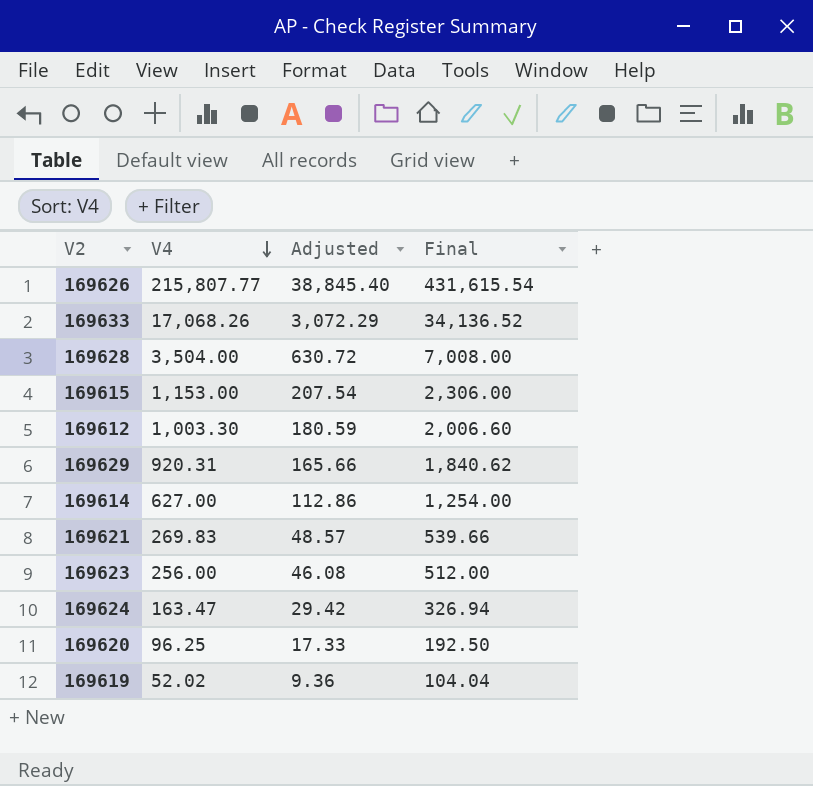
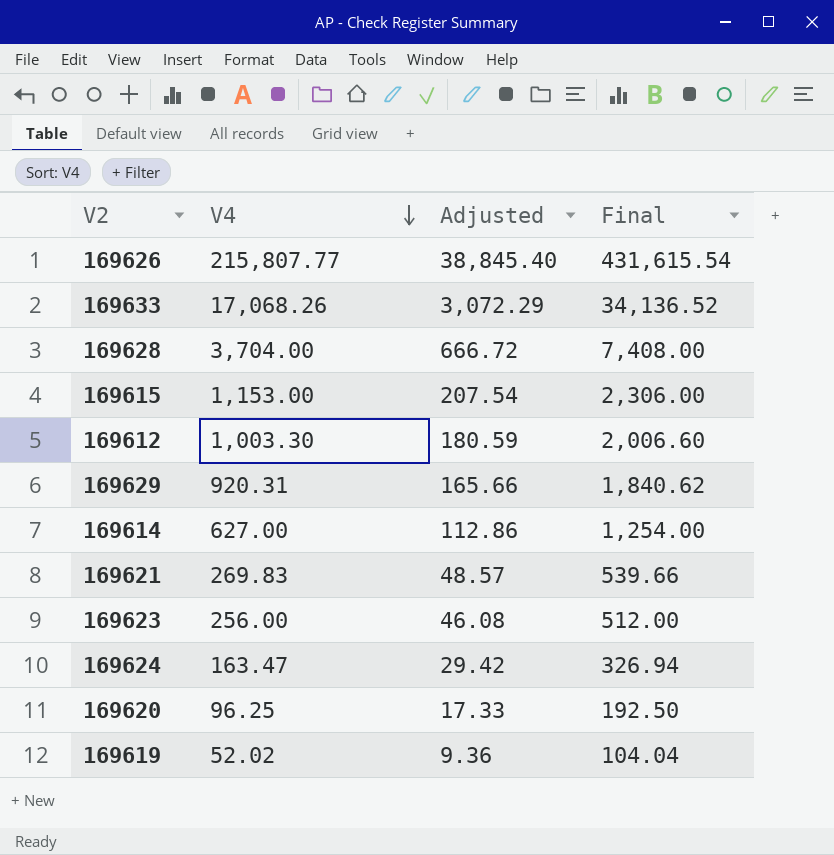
169628 | V4: 3,504.00 -> 3,704.00
169628 | Adjusted: 630.72 -> 666.72
169628 | Final: 7,008.00 -> 7,408.00

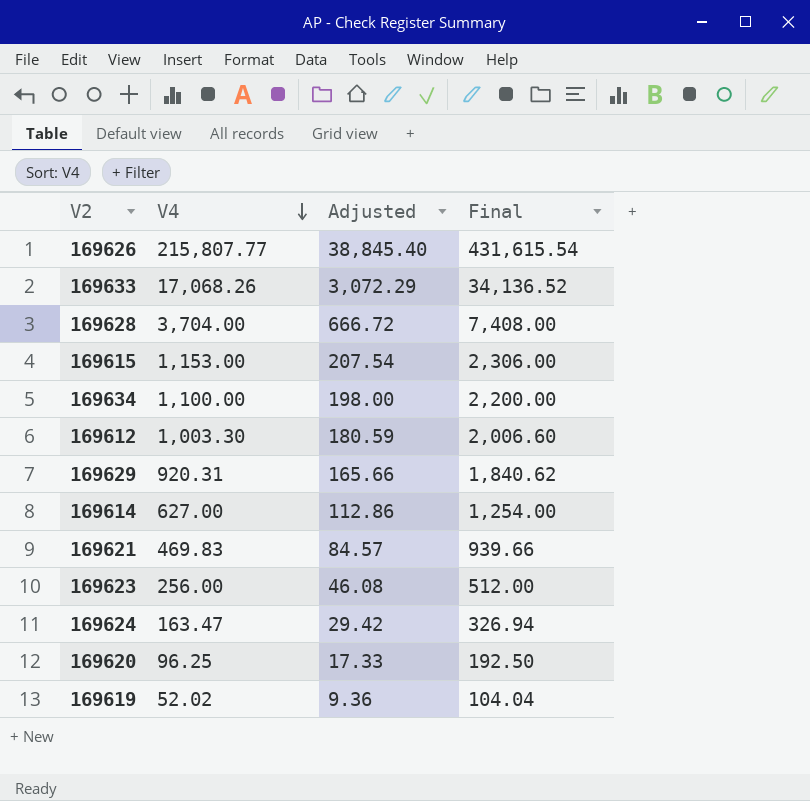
row 169634: none -> 1,100.00 | 198.00 | 2,200.00
169621 | V4: 269.83 -> 469.83
169621 | Adjusted: 48.57 -> 84.57
169621 | Final: 539.66 -> 939.66

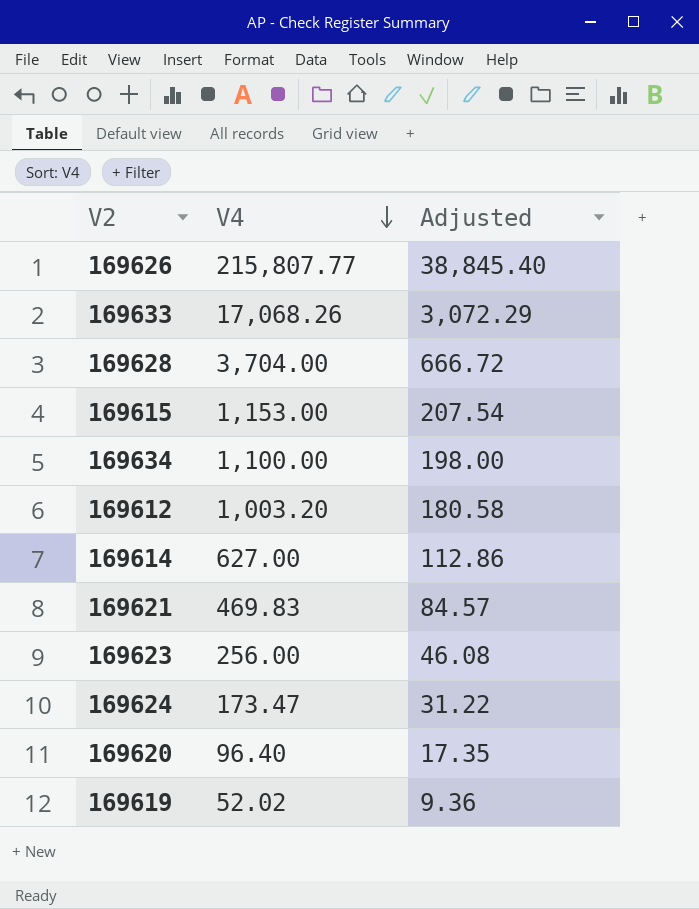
column Final | formula: [V4] * 2 -> none
row 169629: 920.31 | 165.66 | 1,840.62 -> none
169612 | V4: 1,003.30 -> 1,003.20
169612 | Adjusted: 180.59 -> 180.58
169624 | V4: 163.47 -> 173.47
169624 | Adjusted: 29.42 -> 31.22
169620 | V4: 96.25 -> 96.40
169620 | Adjusted: 17.33 -> 17.35

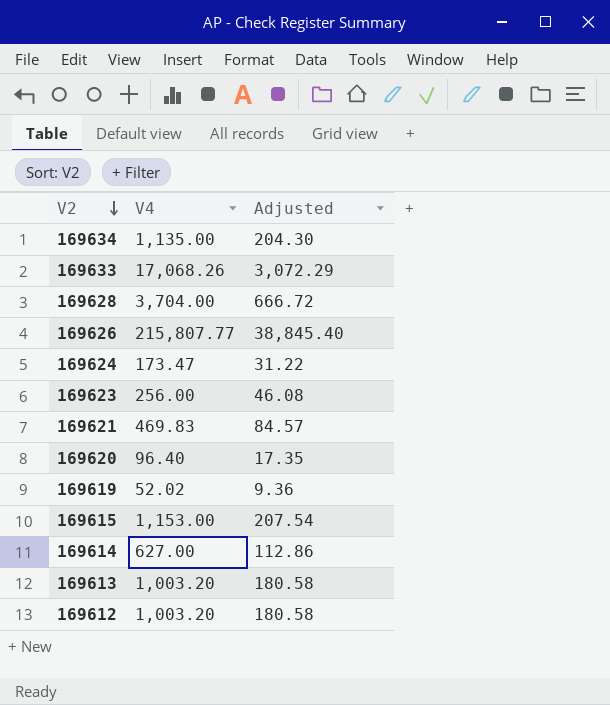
row order: V4 descending -> V2 descending
169634 | V4: 1,100.00 -> 1,135.00
169634 | Adjusted: 198.00 -> 204.30
row 169613: none -> 1,003.20 | 180.58

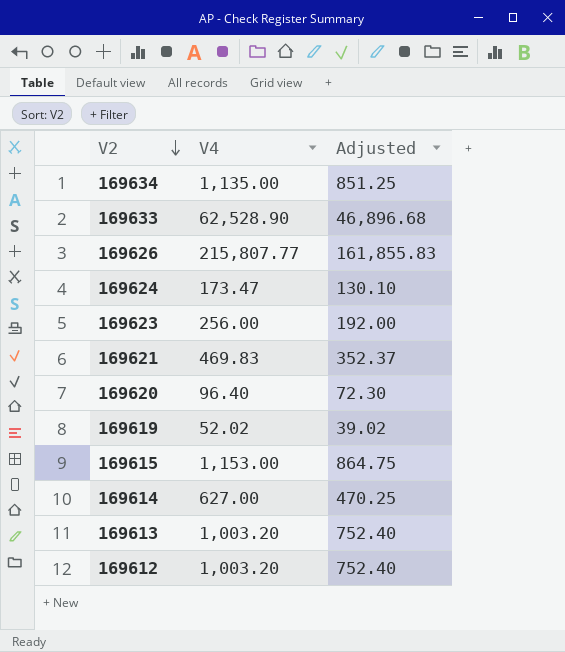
column Adjusted | formula: [V4] * 0.18 -> [V4] * 0.75
row 169628: 3,704.00 | 666.72 -> none
169633 | V4: 17,068.26 -> 62,528.90

